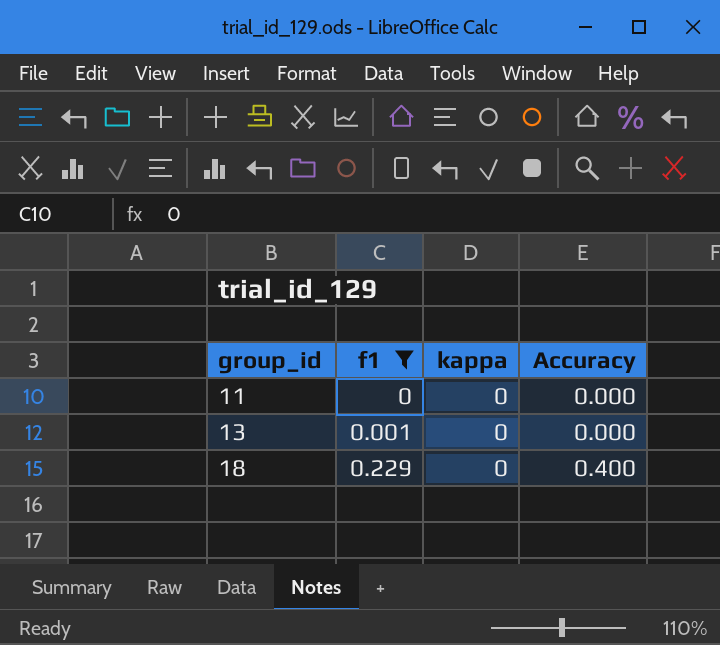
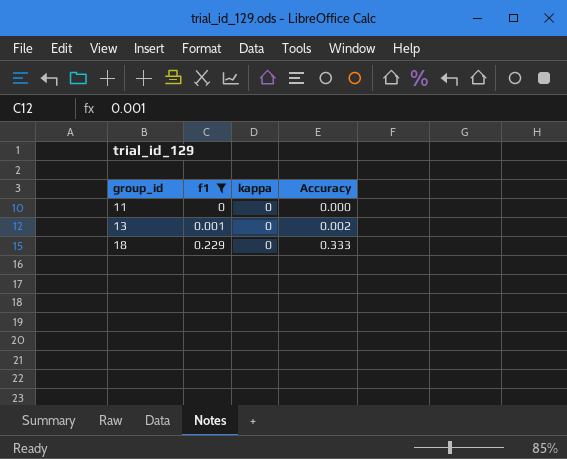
13 | Accuracy: 0.000 -> 0.002
18 | Accuracy: 0.400 -> 0.333

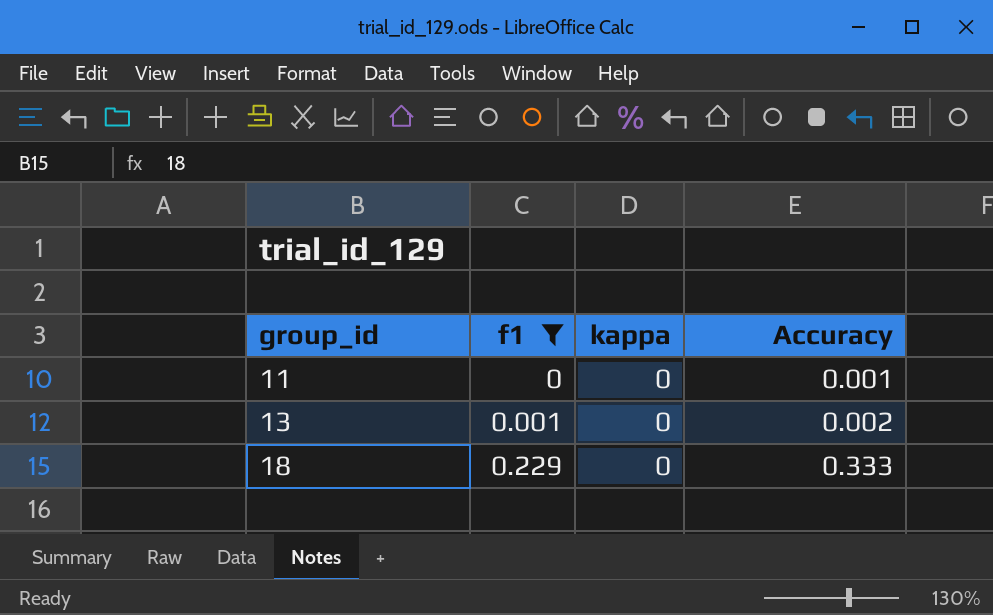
11 | Accuracy: 0.000 -> 0.001

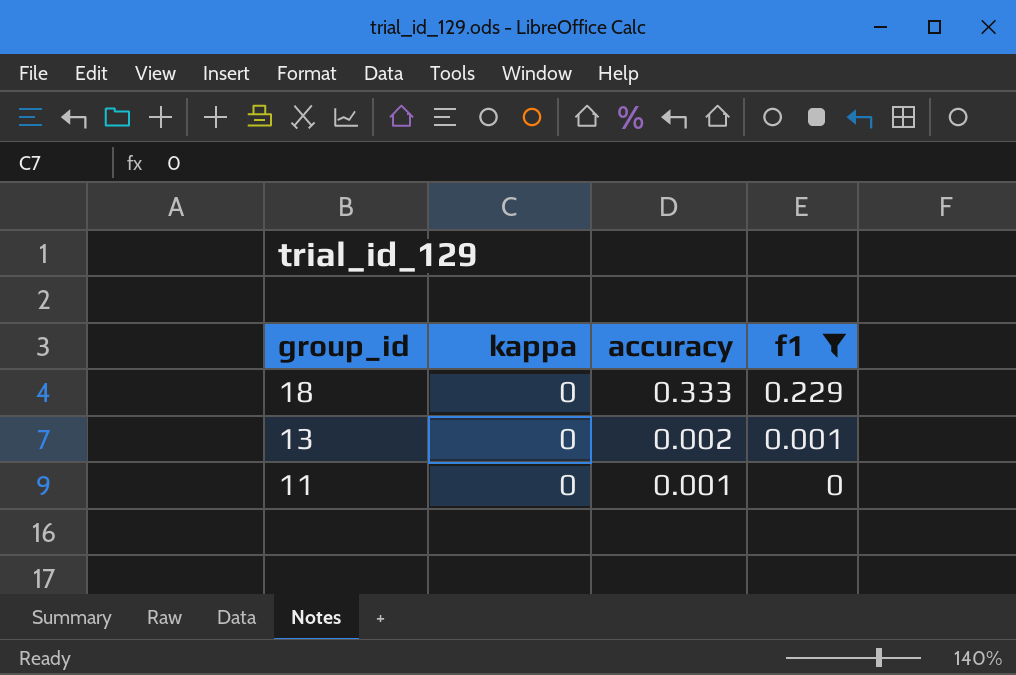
row order: group_id ascending -> group_id descending
column name: Accuracy -> accuracy
column f1 | position: 2 -> 4

